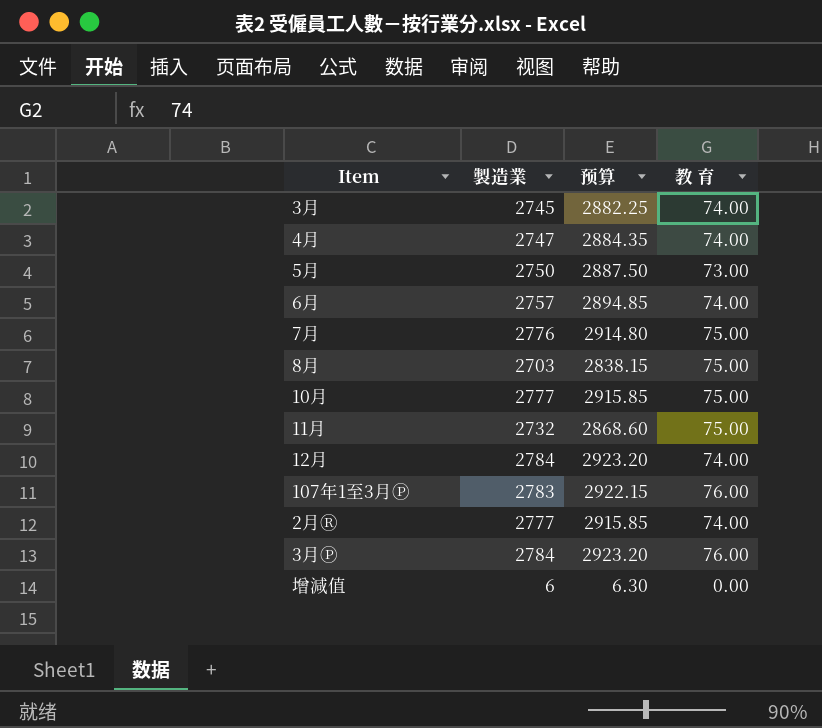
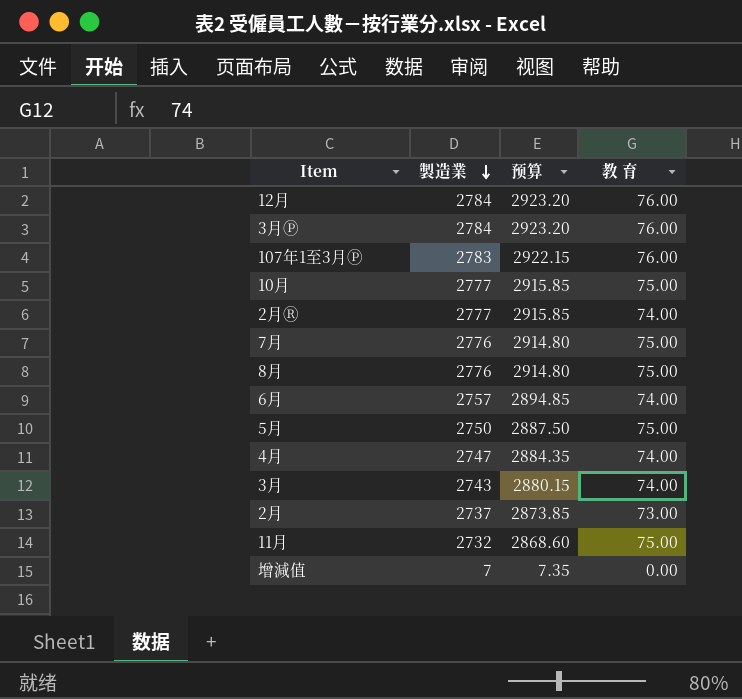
row order: none -> 製造業 descending
12月 | 教 育: 74.00 -> 76.00
8月 | 製造業: 2703 -> 2776
8月 | 预算: 2838.15 -> 2914.80
5月 | 教 育: 73.00 -> 75.00
3月 | 製造業: 2745 -> 2743
3月 | 预算: 2882.25 -> 2880.15
row 2月: none -> 2737 | 2873.85 | 73.00
增減值 | 製造業: 6 -> 7
增減值 | 预算: 6.30 -> 7.35

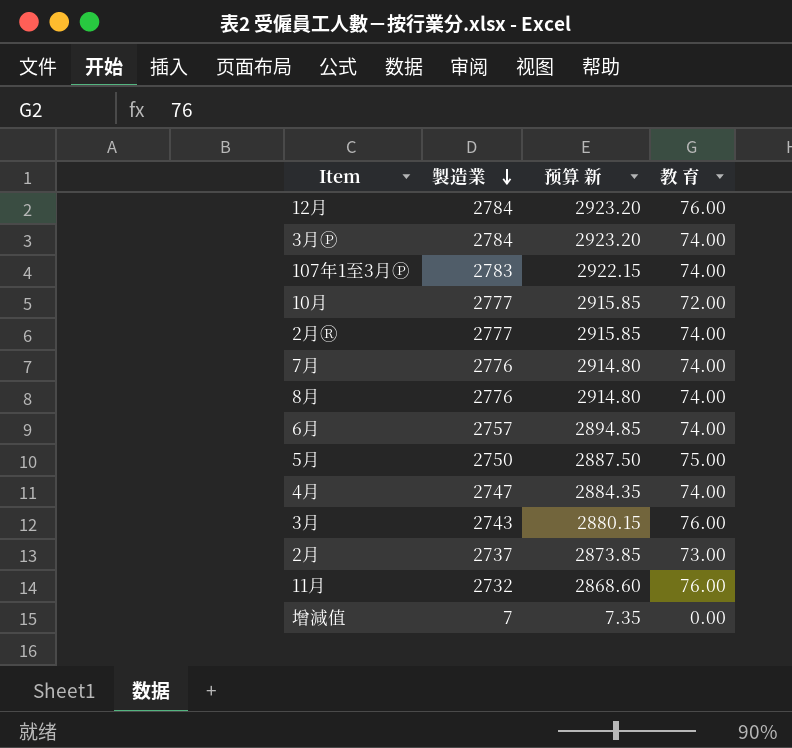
column name: 预算 -> 预算 新
3月Ⓟ | 教 育: 76.00 -> 74.00
107年1至3月Ⓟ | 教 育: 76.00 -> 74.00
10月 | 教 育: 75.00 -> 72.00
7月 | 教 育: 75.00 -> 74.00
8月 | 教 育: 75.00 -> 74.00
3月 | 教 育: 74.00 -> 76.00
11月 | 教 育: 75.00 -> 76.00

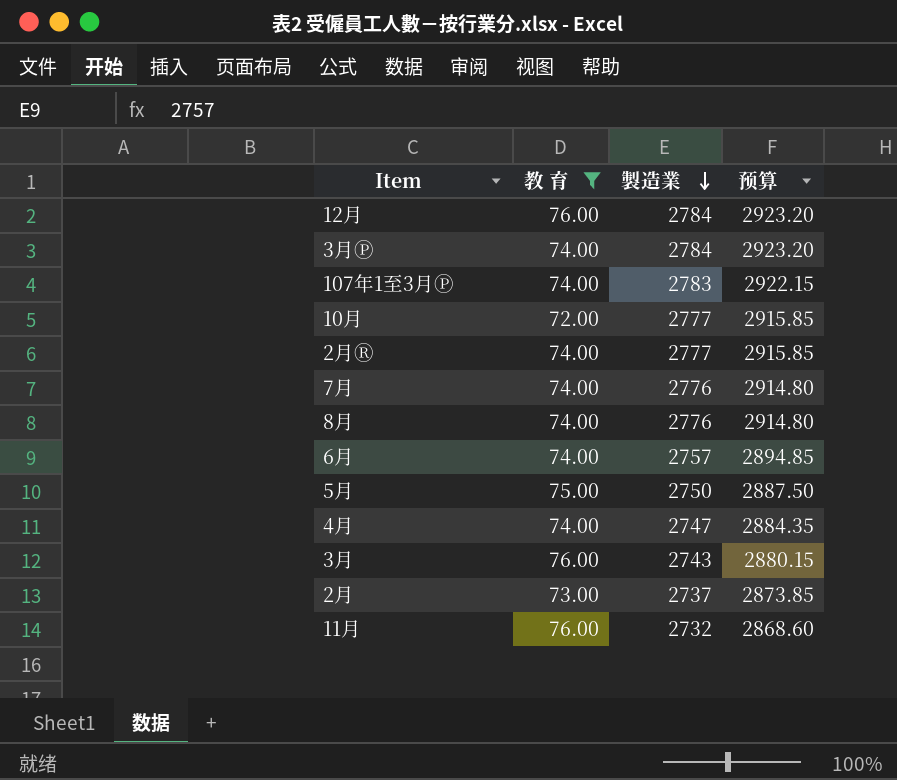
filter: none -> 教 育 != 0.00
column 教 育 | position: 4 -> 2
column name: 预算 新 -> 预算

